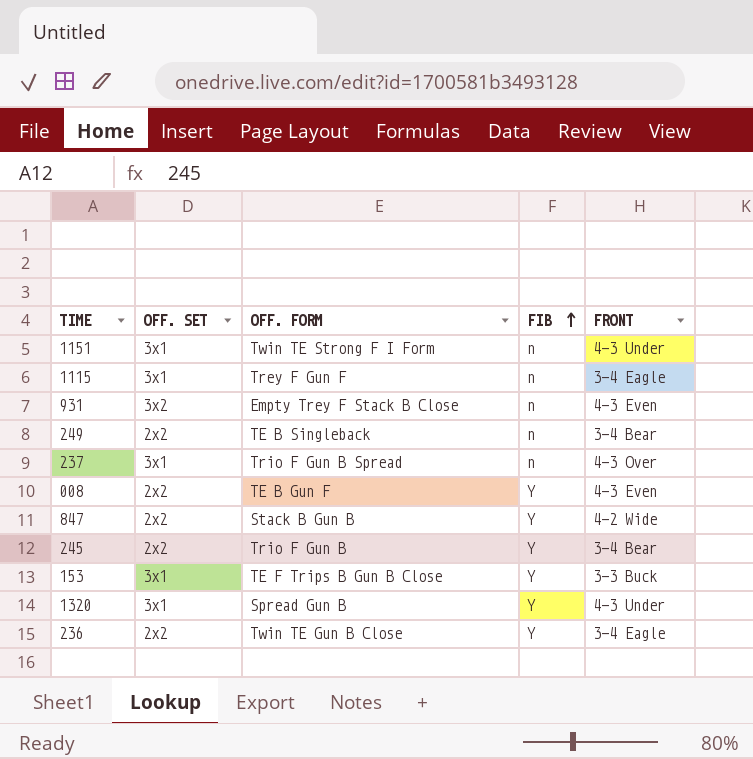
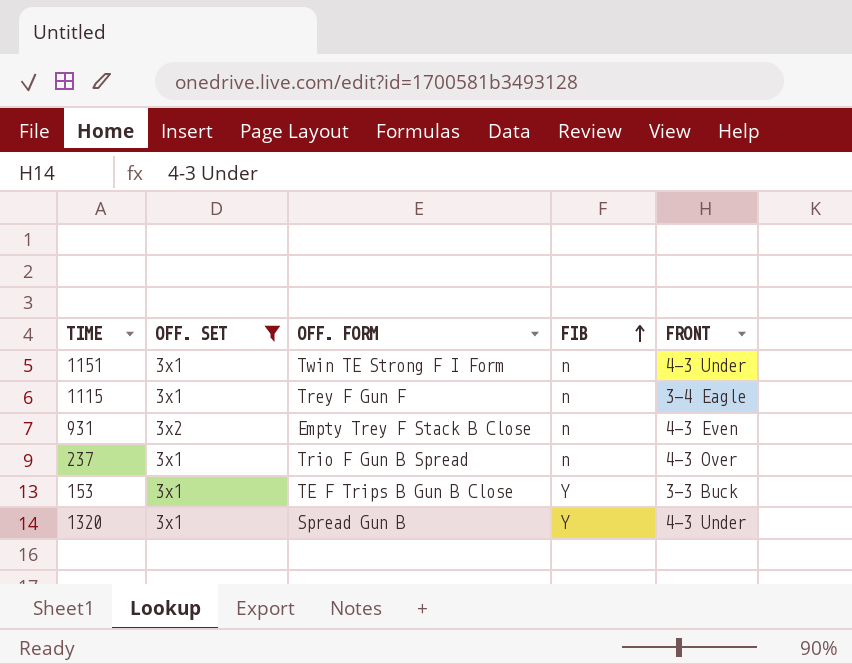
filter: none -> OFF. SET != 2x2

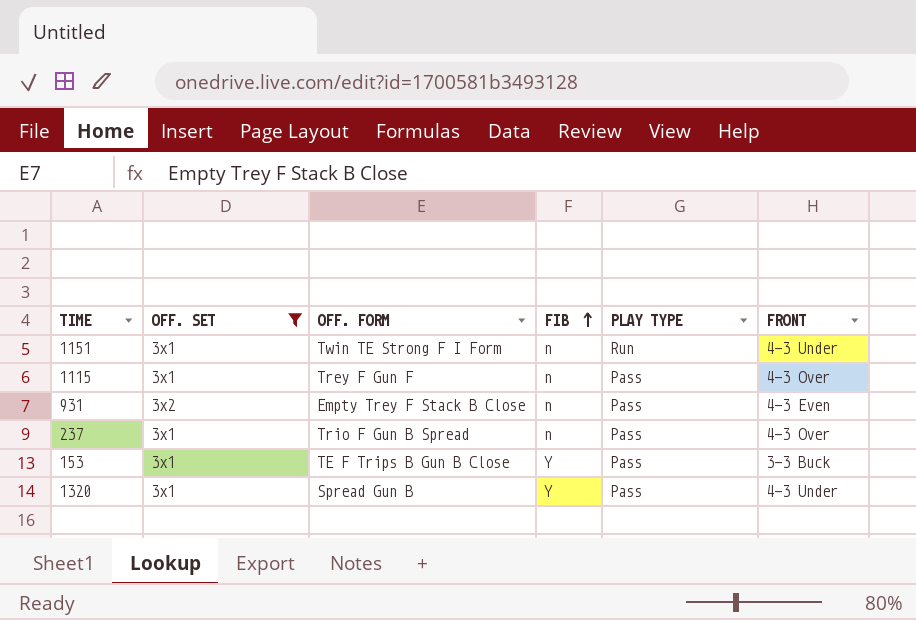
column PLAY TYPE | position: none -> 5
1115 | FRONT: 3-4 Eagle -> 4-3 Over

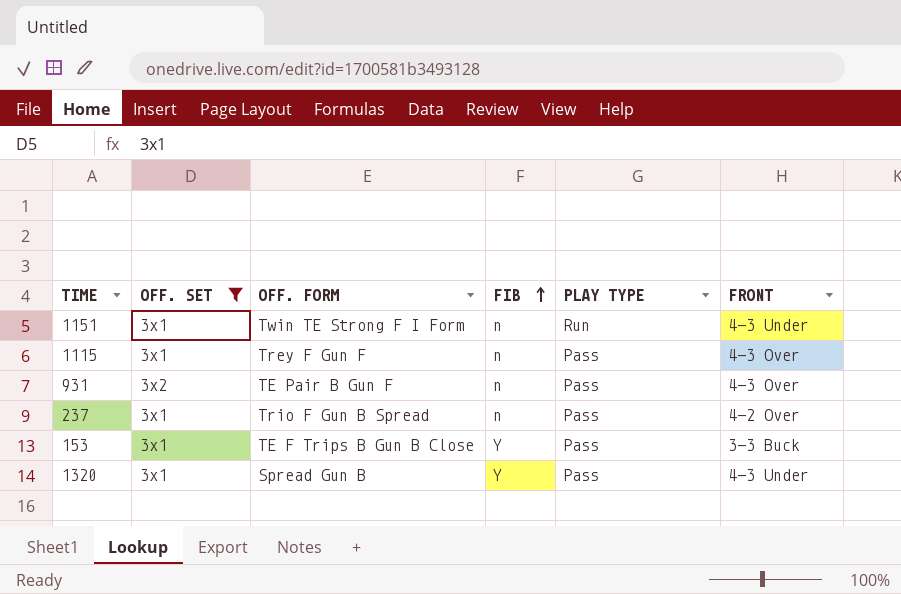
931 | OFF. FORM: Empty Trey F Stack B Close -> TE Pair B Gun F
931 | FRONT: 4-3 Even -> 4-3 Over
237 | FRONT: 4-3 Over -> 4-2 Over

